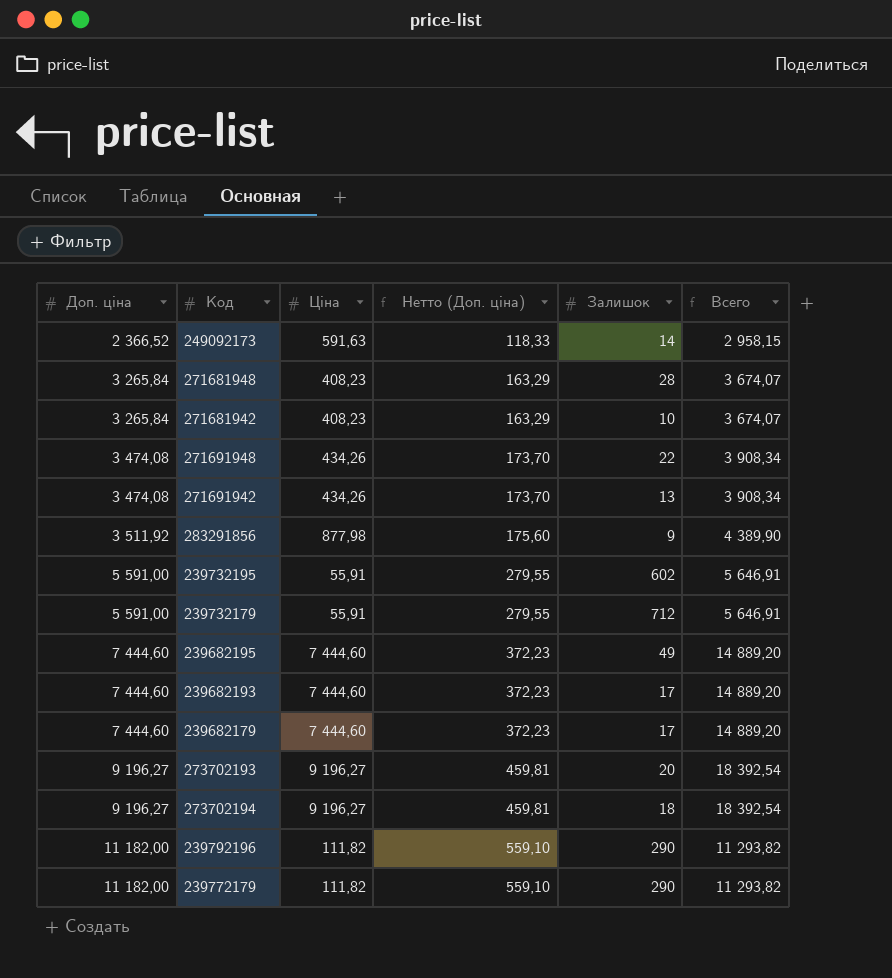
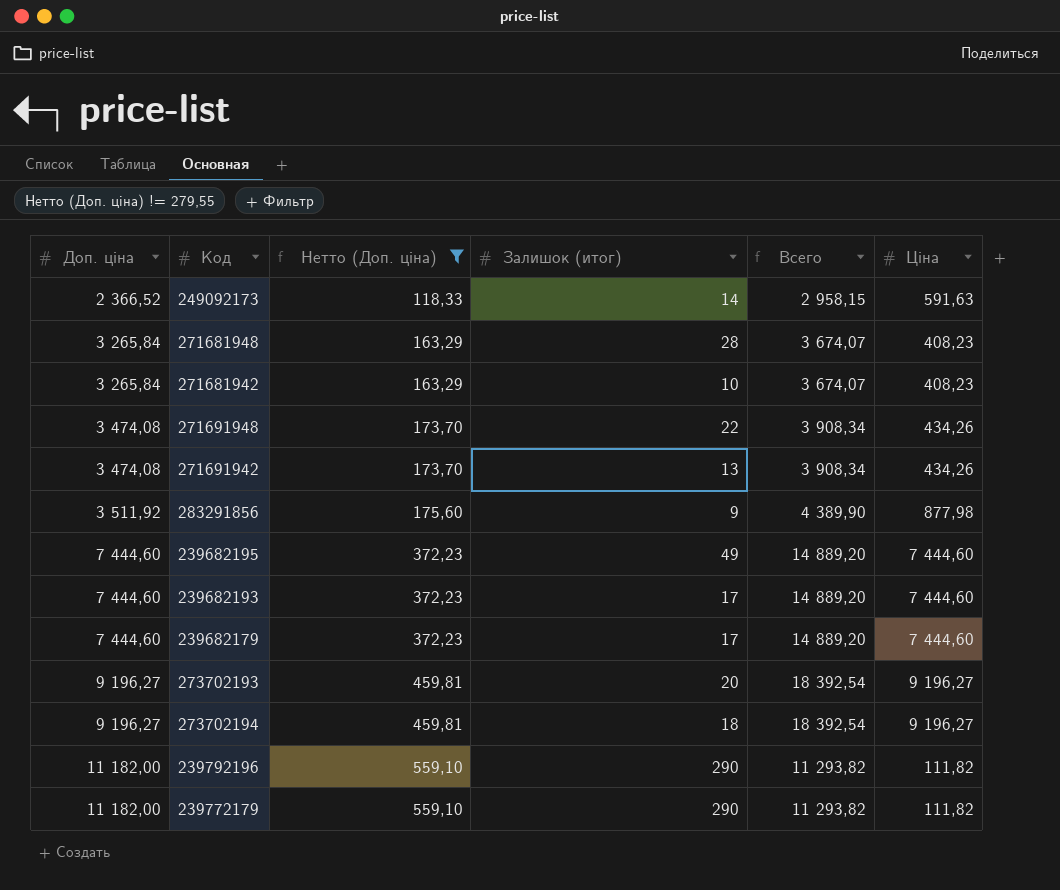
filter: none -> Нетто (Доп. ціна) != 279,55
column name: Залишок -> Залишок (итог)
column Ціна | position: 3 -> 6

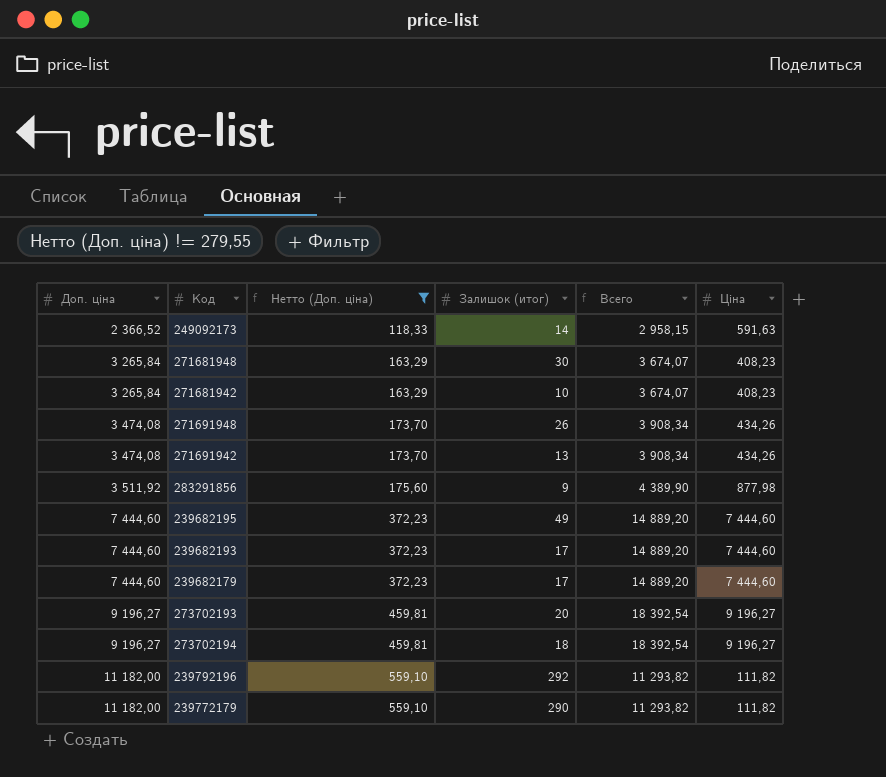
271681948 | Залишок (итог): 28 -> 30
271691948 | Залишок (итог): 22 -> 26
239792196 | Залишок (итог): 290 -> 292

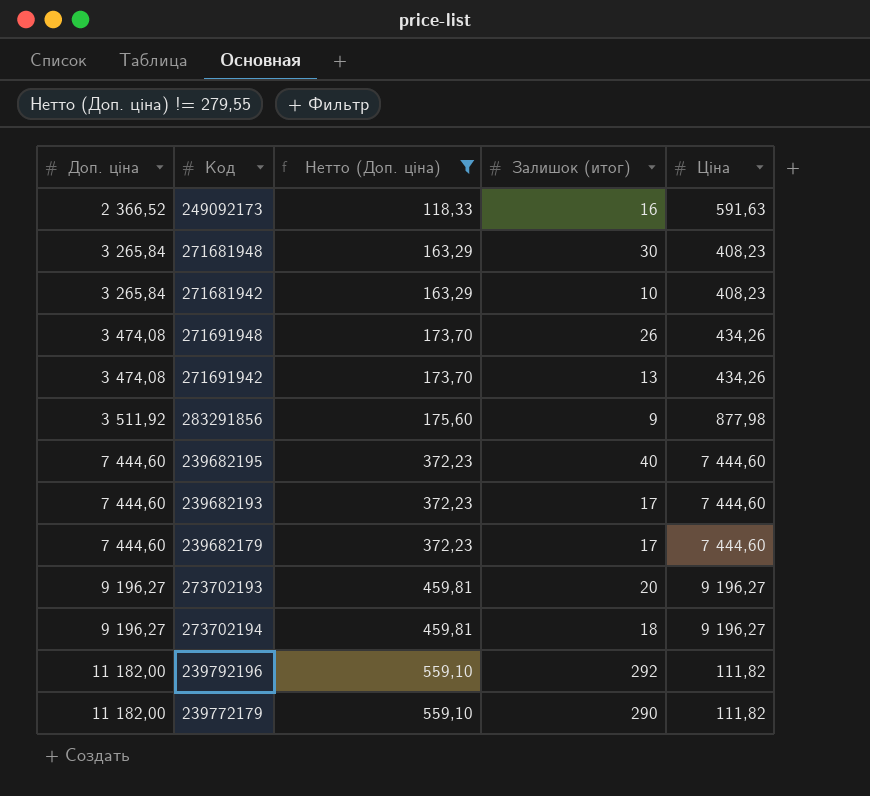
column Всего | formula: [Доп. ціна] + [Ціна] -> none
249092173 | Залишок (итог): 14 -> 16
239682195 | Залишок (итог): 49 -> 40

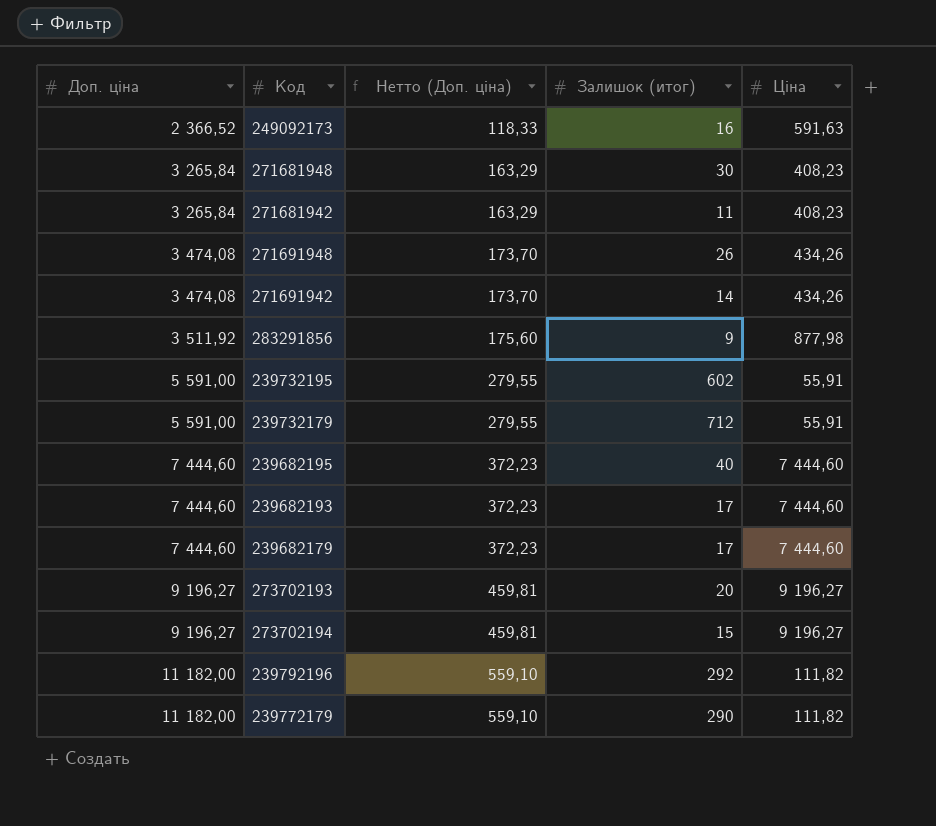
filter: Нетто (Доп. ціна) != 279,55 -> none
271681942 | Залишок (итог): 10 -> 11
271691942 | Залишок (итог): 13 -> 14
273702194 | Залишок (итог): 18 -> 15

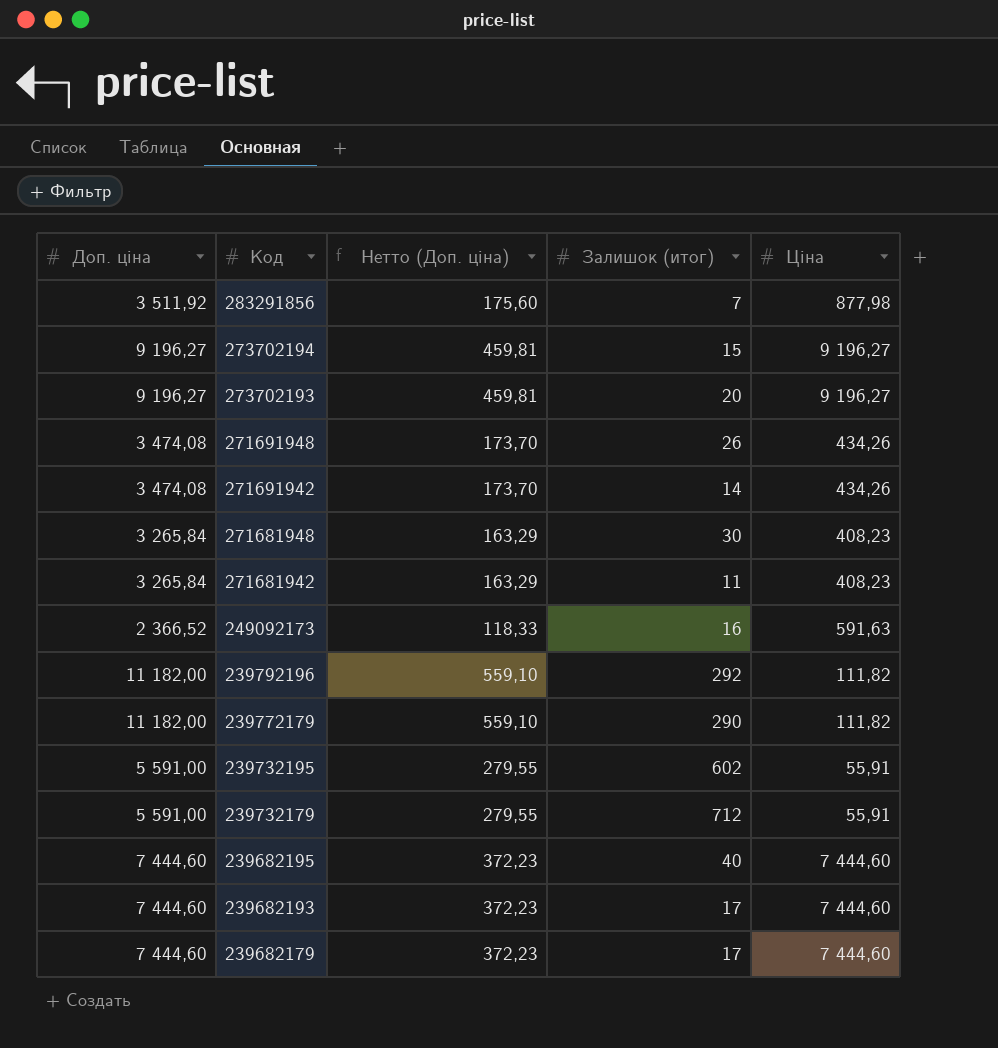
row order: Доп. ціна ascending -> Код descending
283291856 | Залишок (итог): 9 -> 7

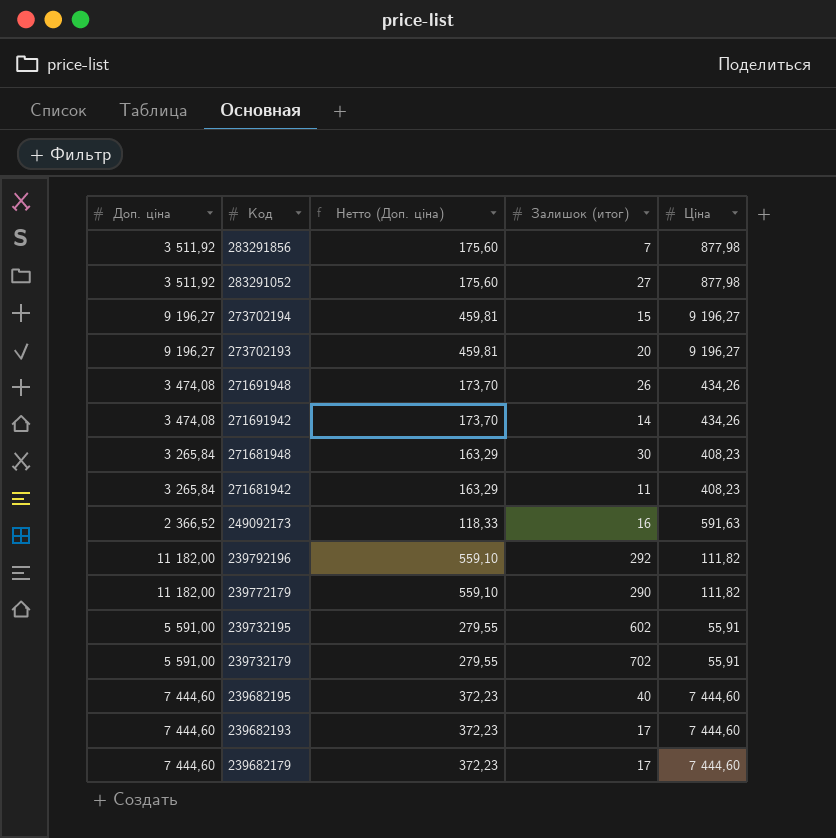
row 283291052: none -> 3 511,92 | 175,60 | 27 | 877,98
239732179 | Залишок (итог): 712 -> 702

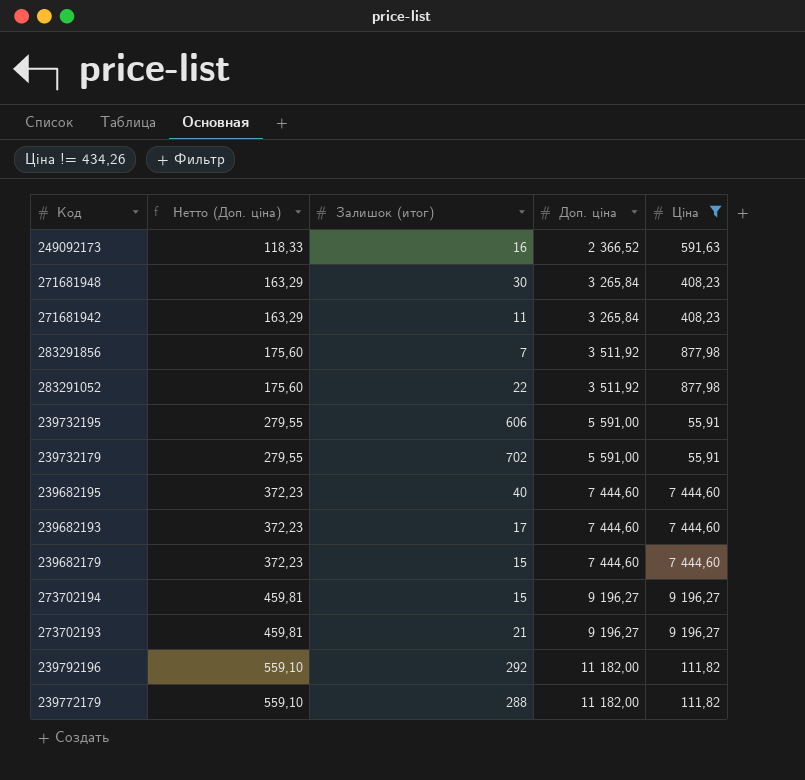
filter: none -> Ціна != 434,26
row order: Код descending -> Нетто (Доп. ціна) ascending
column Доп. ціна | position: 1 -> 4
283291052 | Залишок (итог): 27 -> 22
239732195 | Залишок (итог): 602 -> 606
239682179 | Залишок (итог): 17 -> 15
273702193 | Залишок (итог): 20 -> 21
239772179 | Залишок (итог): 290 -> 288

